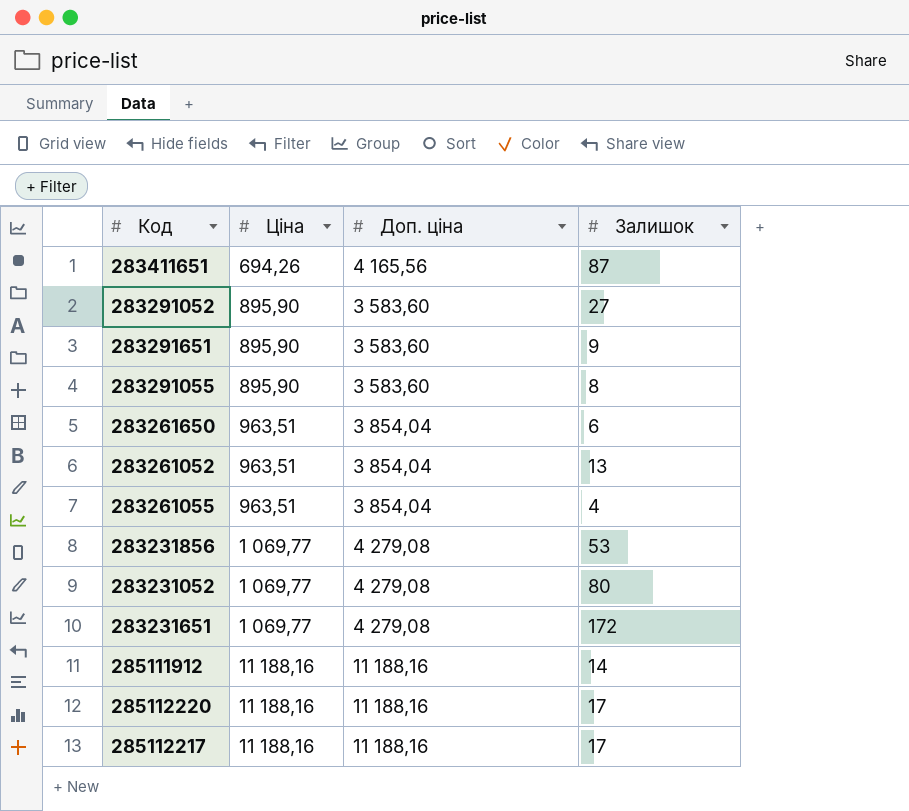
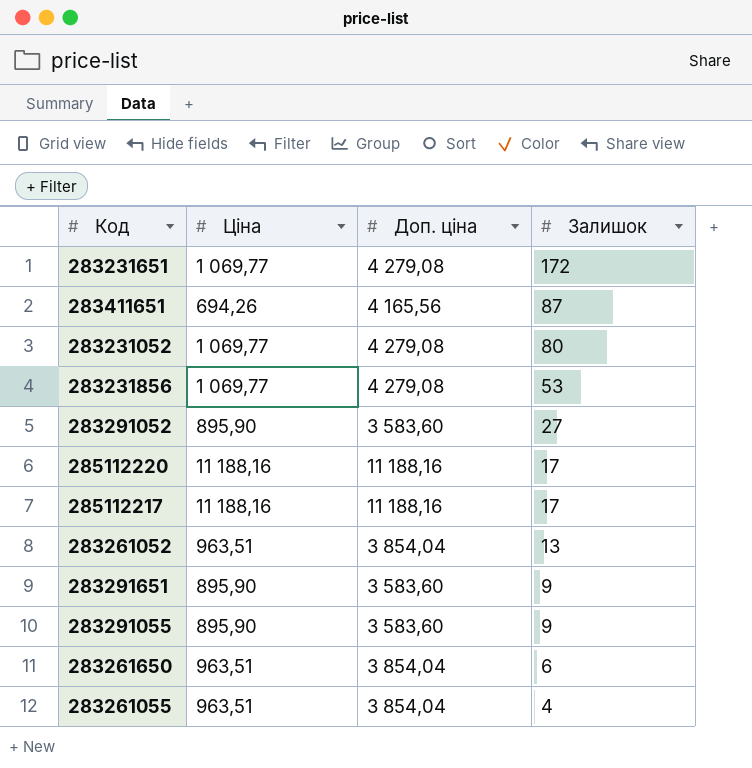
row order: Ціна ascending -> Залишок descending
row 285111912: 11 188,16 | 11 188,16 | 14 -> none
283291055 | Залишок: 8 -> 9

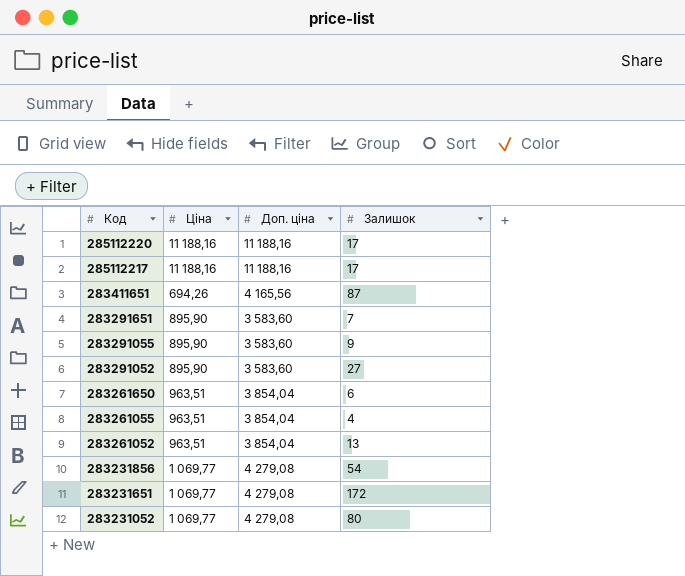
row order: Залишок descending -> Код descending
283291651 | Залишок: 9 -> 7
283231856 | Залишок: 53 -> 54

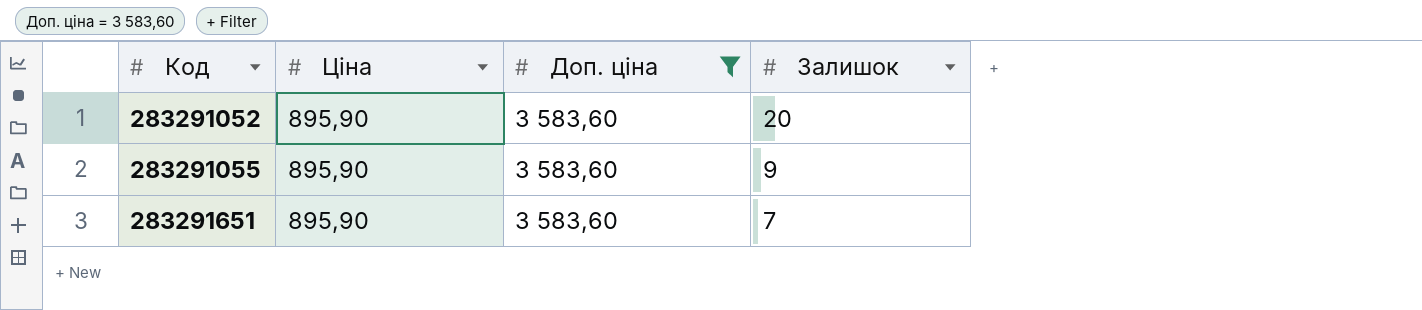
filter: none -> Доп. ціна = 3 583,60
row order: Код descending -> Код ascending
283291052 | Залишок: 27 -> 20

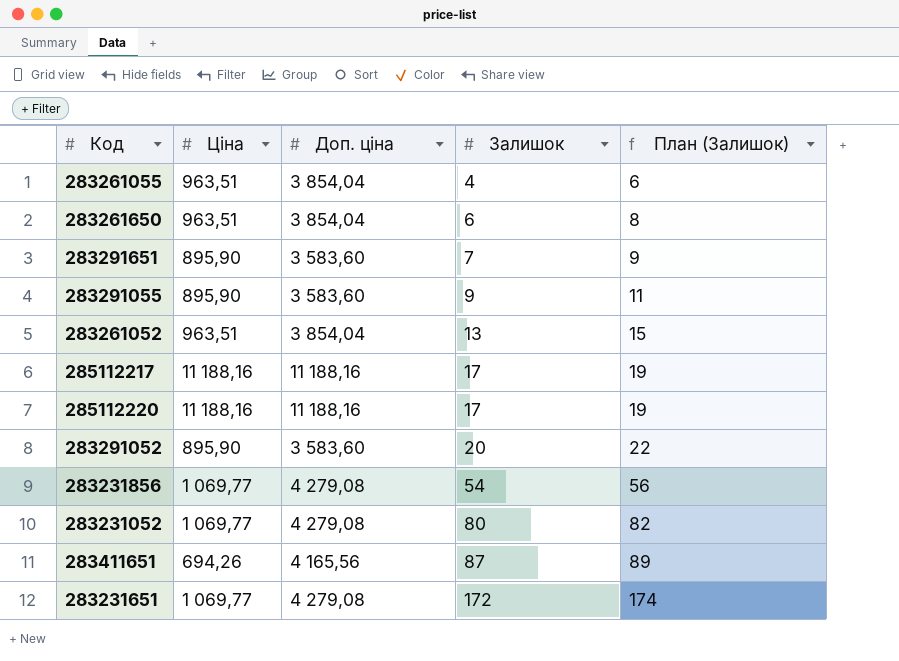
filter: Доп. ціна = 3 583,60 -> none
row order: Код ascending -> Залишок ascending
column План (Залишок) | formula: none -> [Залишок] + 2

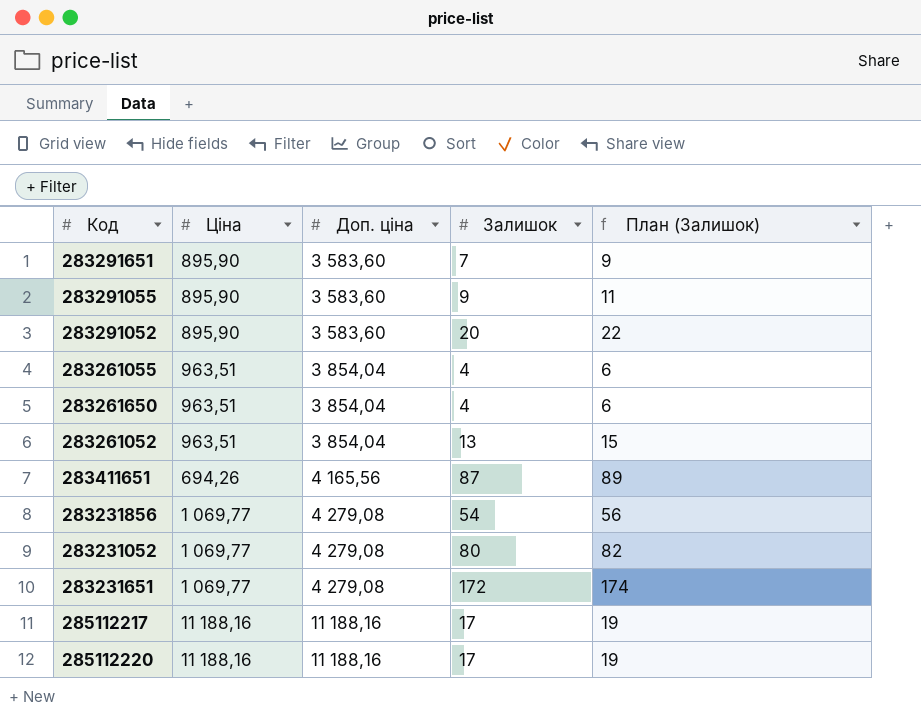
row order: Залишок ascending -> Доп. ціна ascending
283261650 | Залишок: 6 -> 4
283261650 | План (Залишок): 8 -> 6

